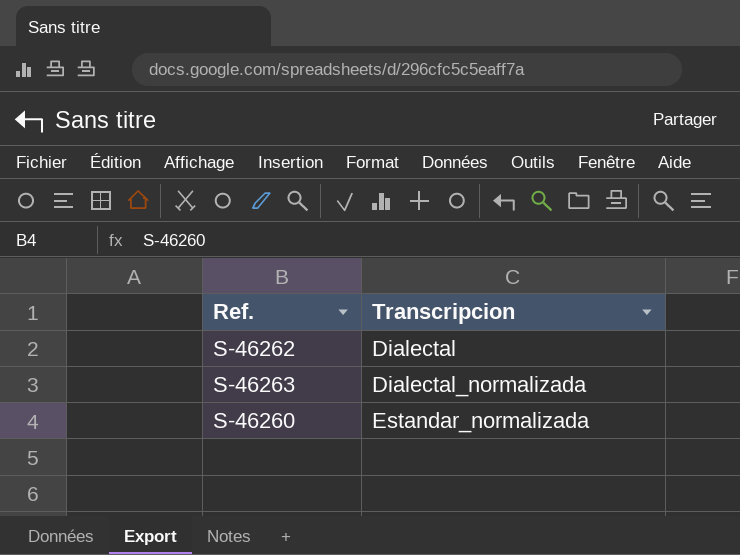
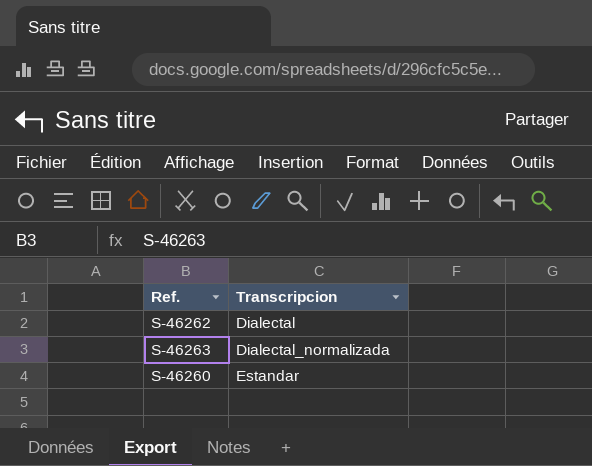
S-46260 | Transcripcion: Estandar_normalizada -> Estandar

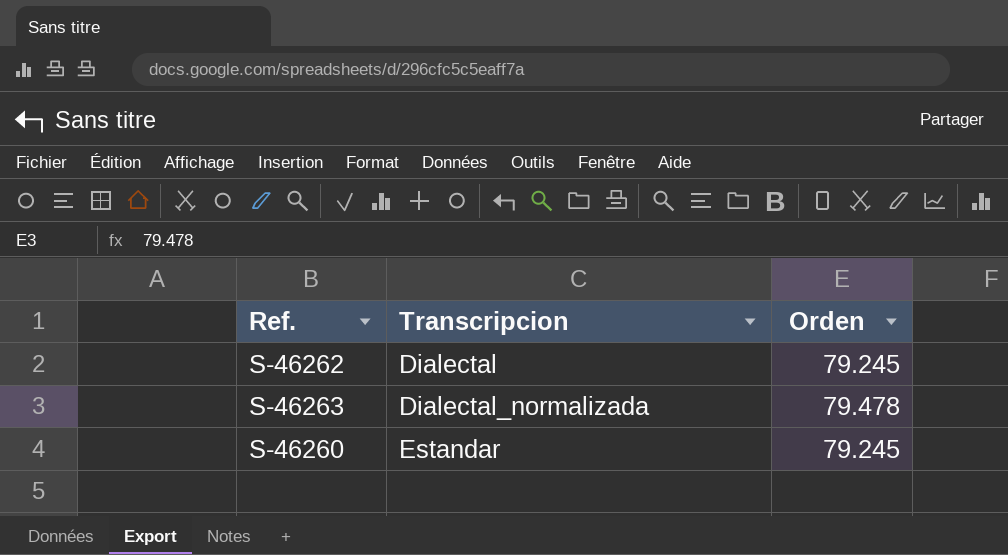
column Orden | position: none -> 3

